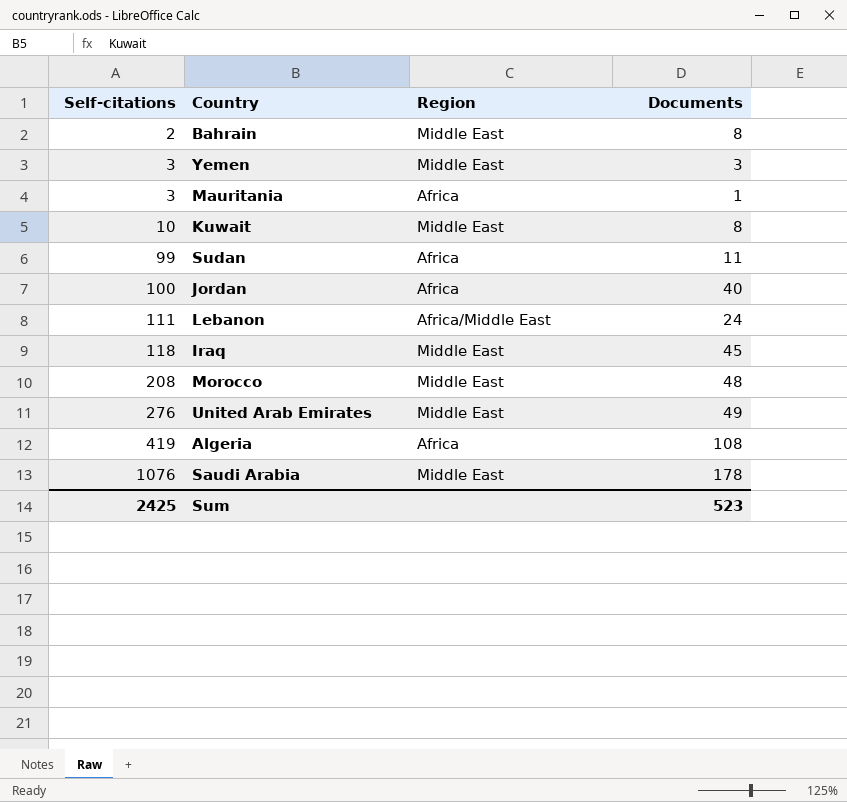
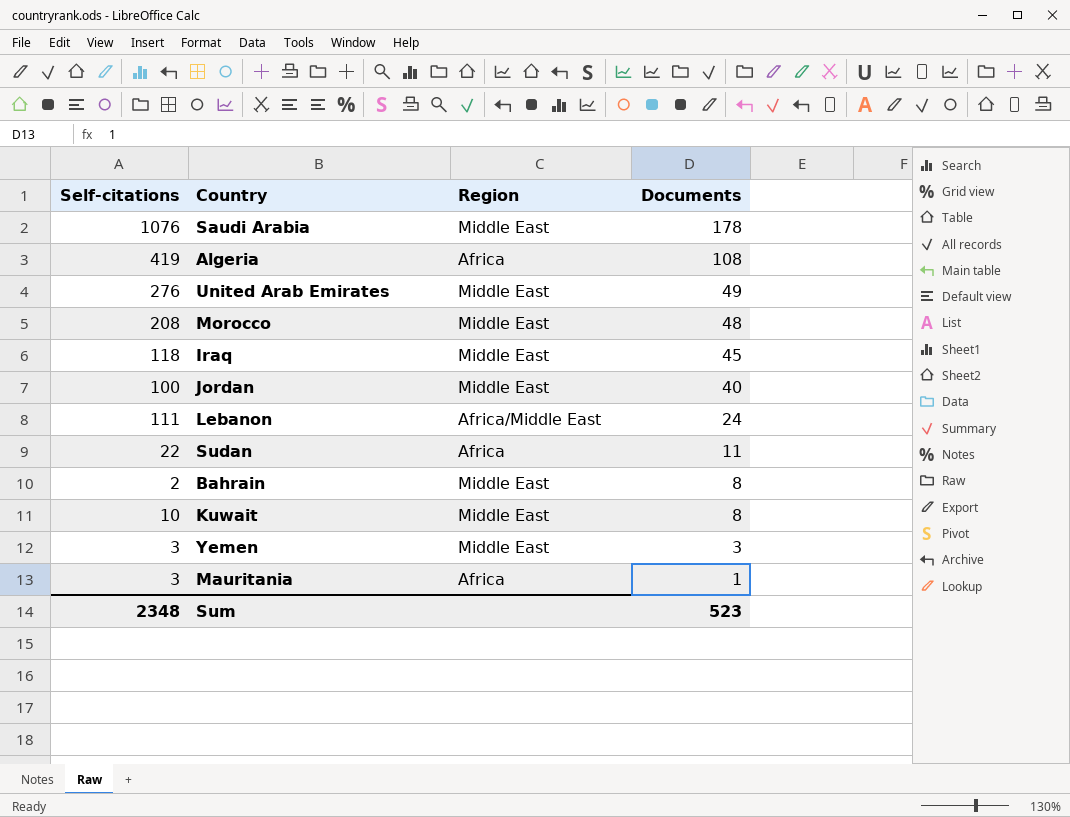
row order: Self-citations ascending -> Documents descending
Jordan | Region: Africa -> Middle East
Sudan | Self-citations: 99 -> 22
Sum | Self-citations: 2425 -> 2348

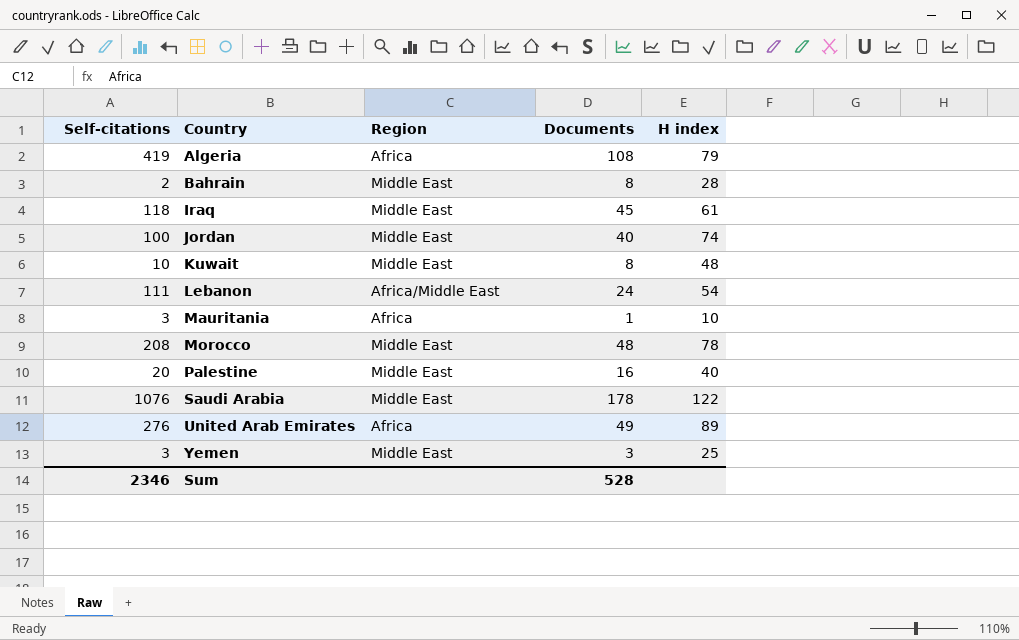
row order: Documents descending -> Country ascending
column H index | position: none -> 5
row Sudan: 22 | Africa | 11 -> none
row Palestine: none -> 20 | Middle East | 16 | 40
United Arab Emirates | Region: Middle East -> Africa
Sum | Self-citations: 2348 -> 2346
Sum | Documents: 523 -> 528

